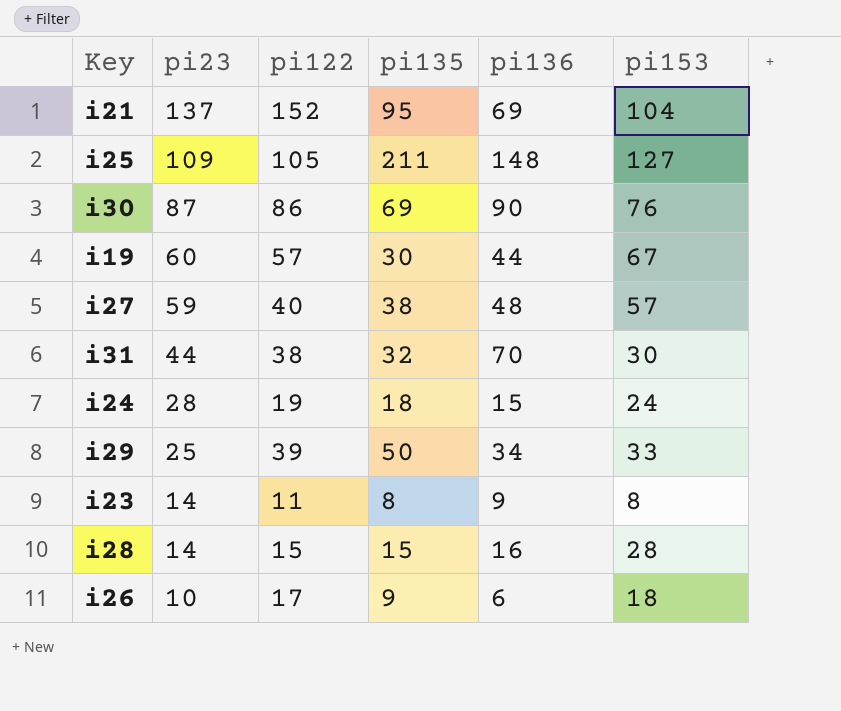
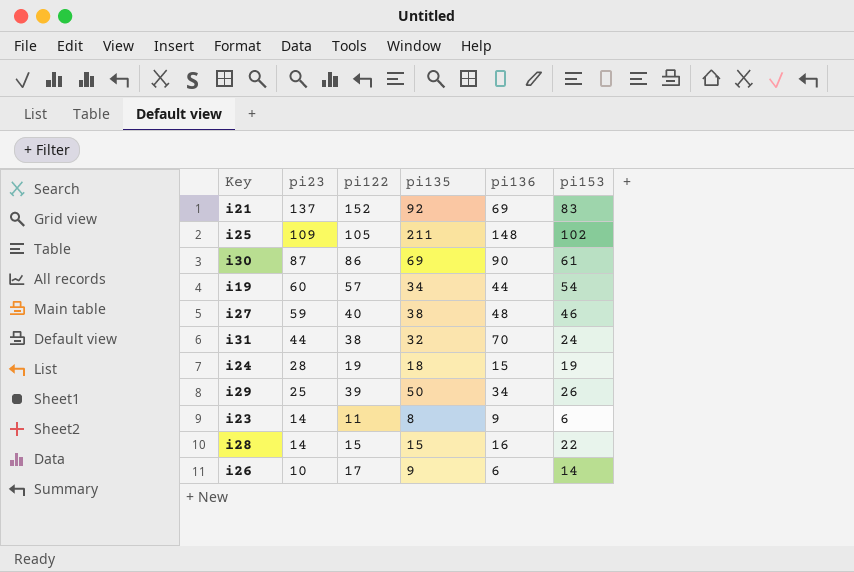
i21 | pi135: 95 -> 92
i21 | pi153: 104 -> 83
i25 | pi153: 127 -> 102
i30 | pi153: 76 -> 61
i19 | pi135: 30 -> 34
i19 | pi153: 67 -> 54
i27 | pi153: 57 -> 46
i31 | pi153: 30 -> 24
i24 | pi153: 24 -> 19
i29 | pi153: 33 -> 26
i23 | pi153: 8 -> 6
i28 | pi153: 28 -> 22
i26 | pi153: 18 -> 14

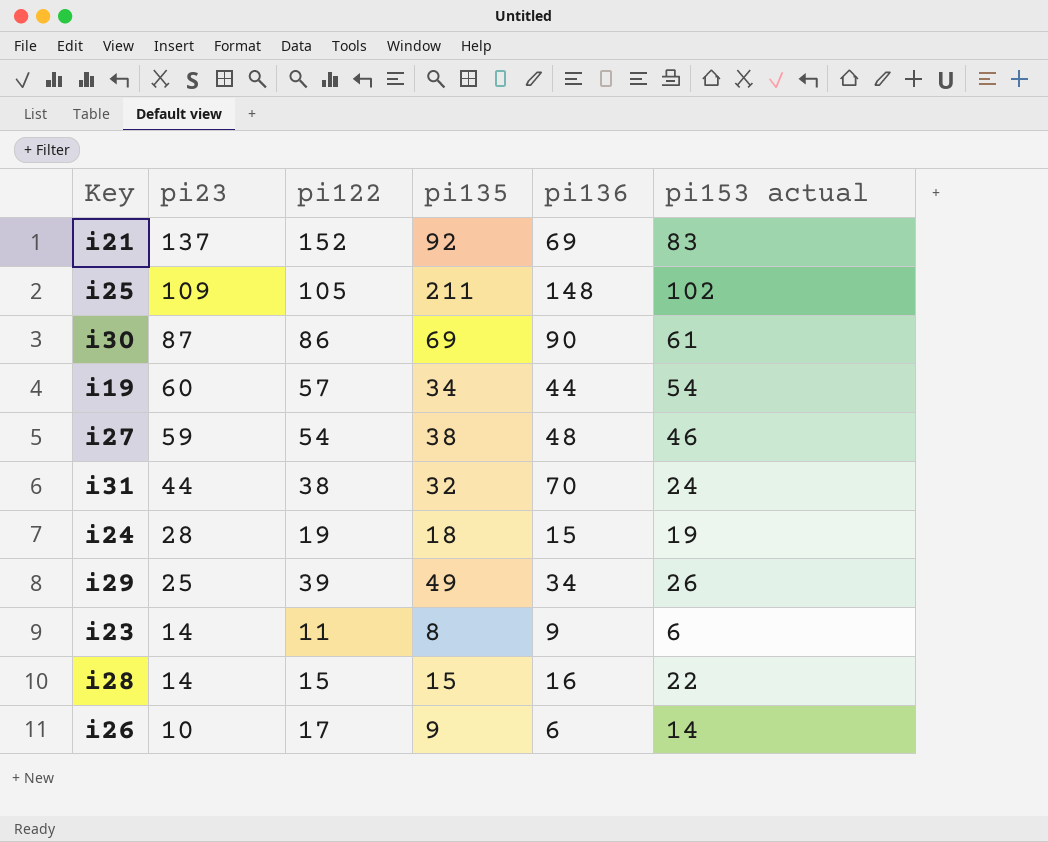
column name: pi153 -> pi153 actual
i27 | pi122: 40 -> 54
i29 | pi135: 50 -> 49

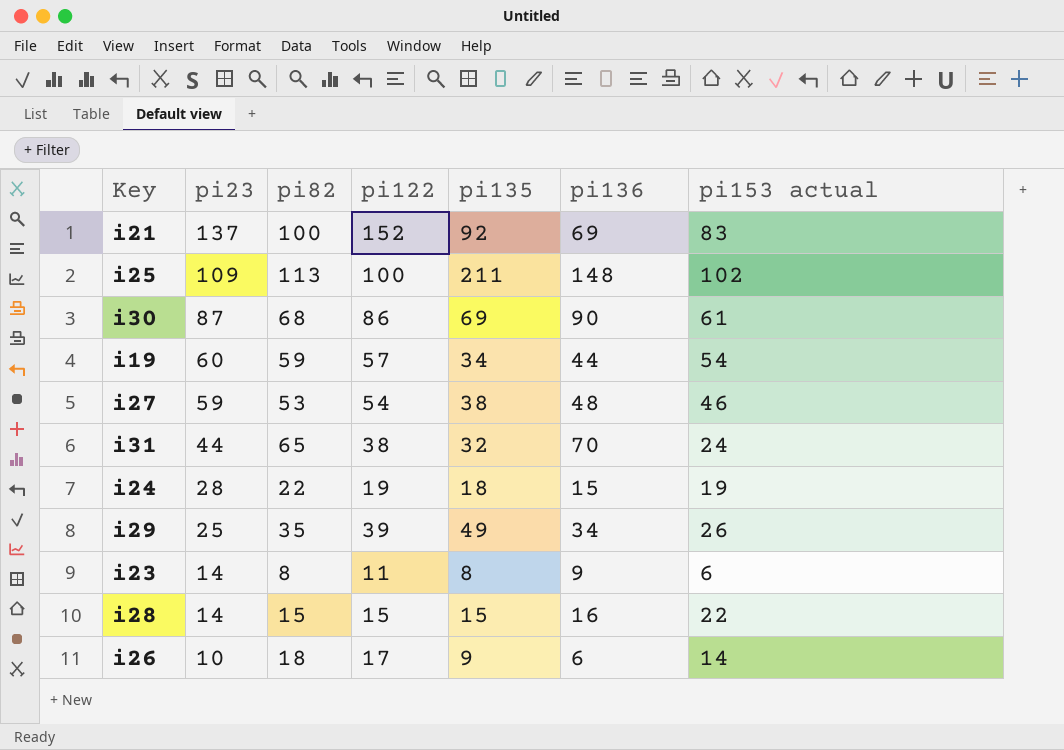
column pi82 | position: none -> 3
i25 | pi122: 105 -> 100

